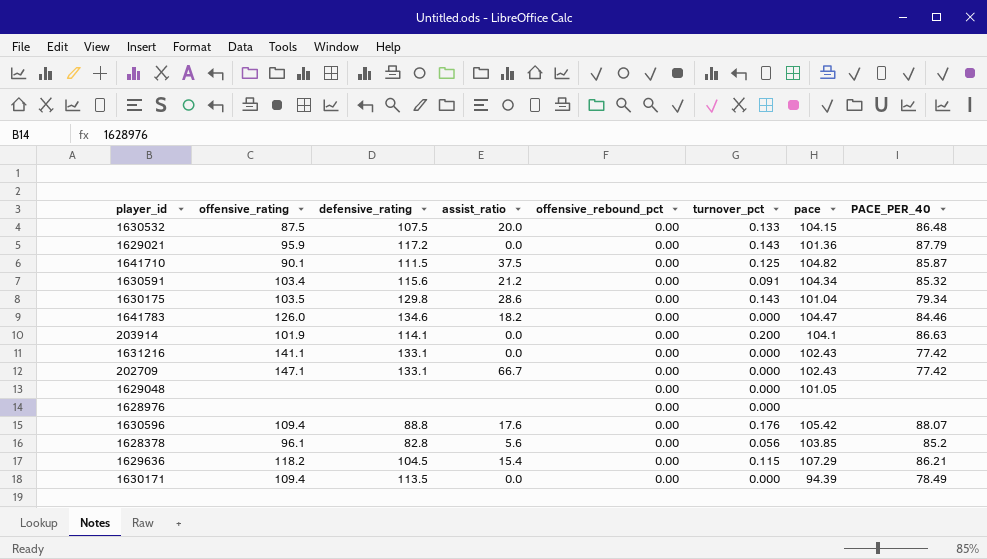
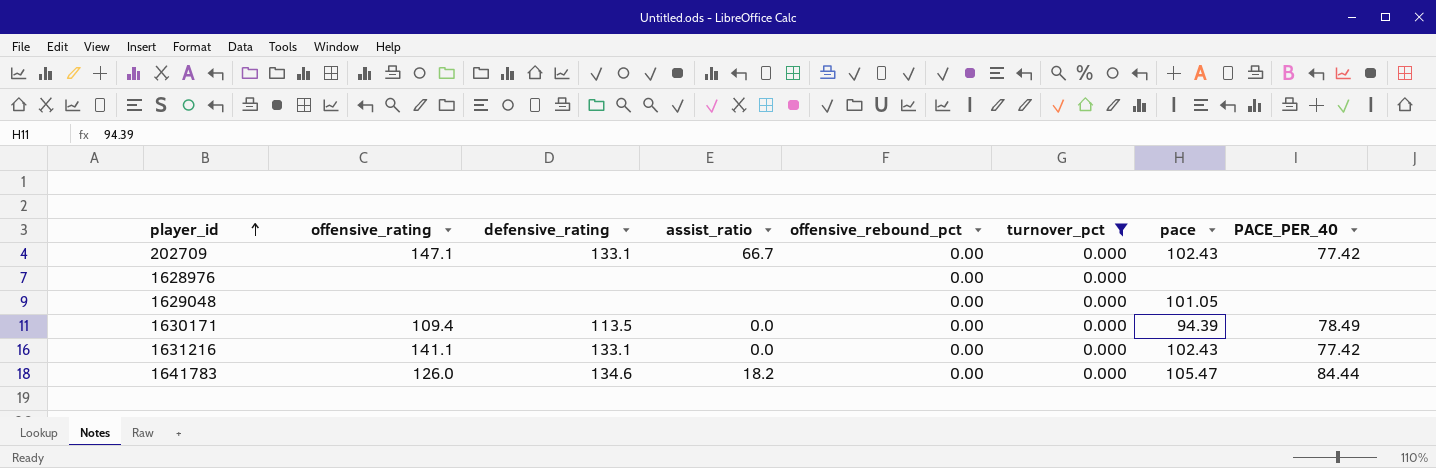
filter: none -> turnover_pct = 0.000
row order: none -> player_id ascending
1641783 | pace: 104.47 -> 105.47
1641783 | PACE_PER_40: 84.46 -> 84.44

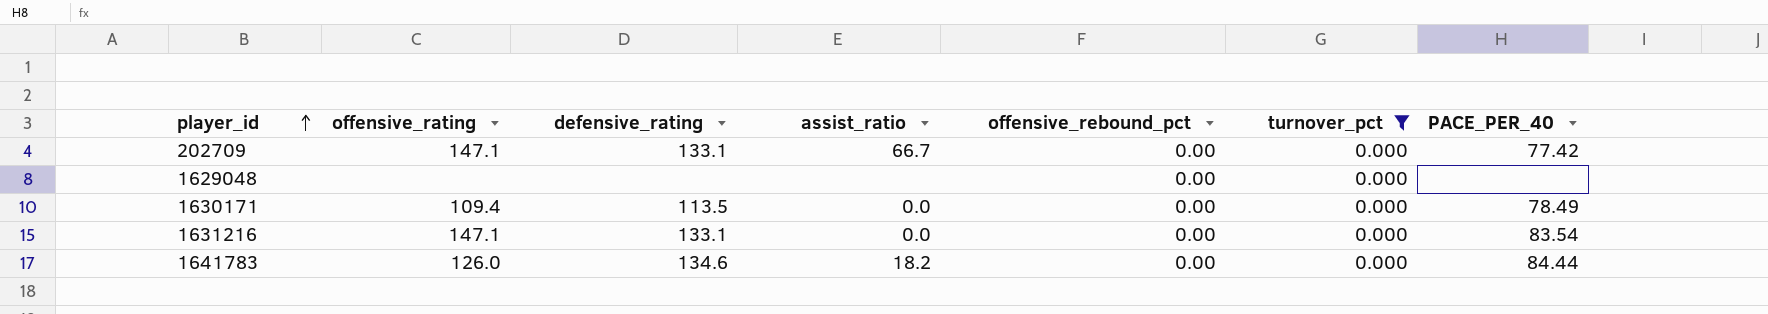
column pace | position: 7 -> none
row 1628976: none | none | none | 0.00 | 0.000 | none | none -> none
1631216 | offensive_rating: 141.1 -> 147.1
1631216 | PACE_PER_40: 77.42 -> 83.54

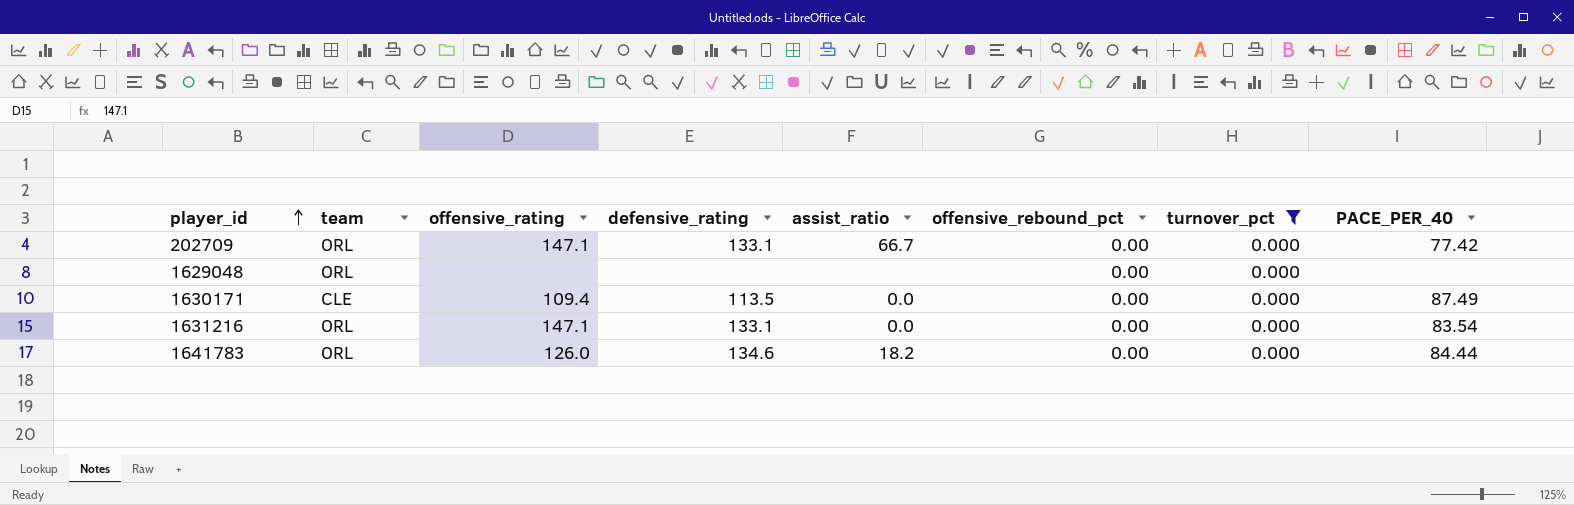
column team | position: none -> 2
1630171 | PACE_PER_40: 78.49 -> 87.49

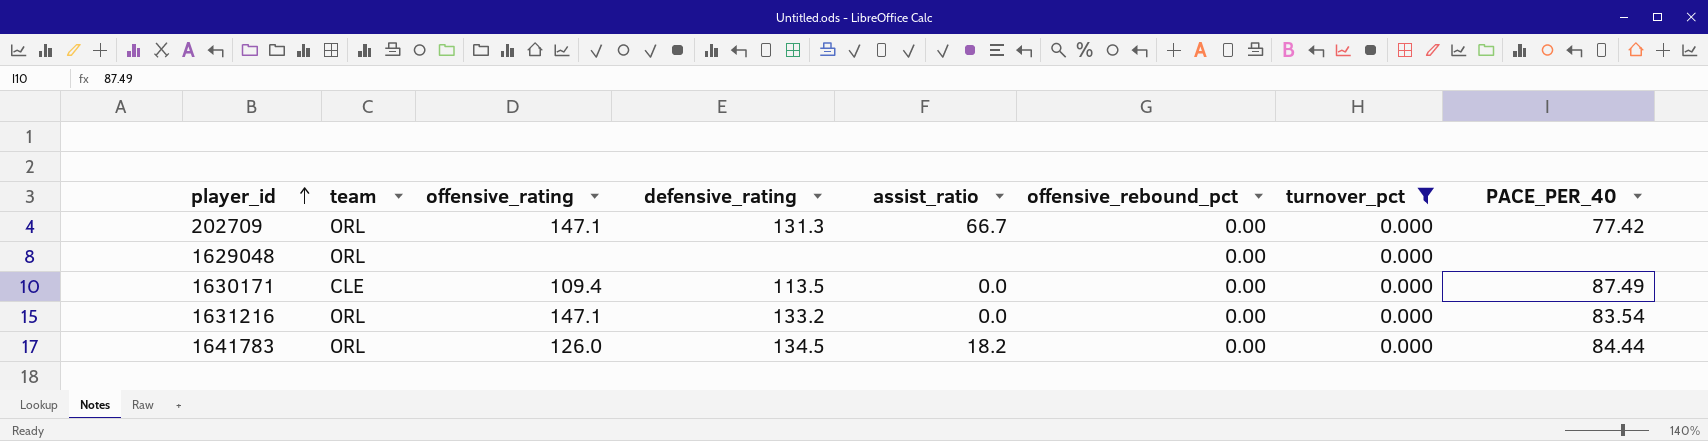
202709 | defensive_rating: 133.1 -> 131.3
1631216 | defensive_rating: 133.1 -> 133.2
1641783 | defensive_rating: 134.6 -> 134.5

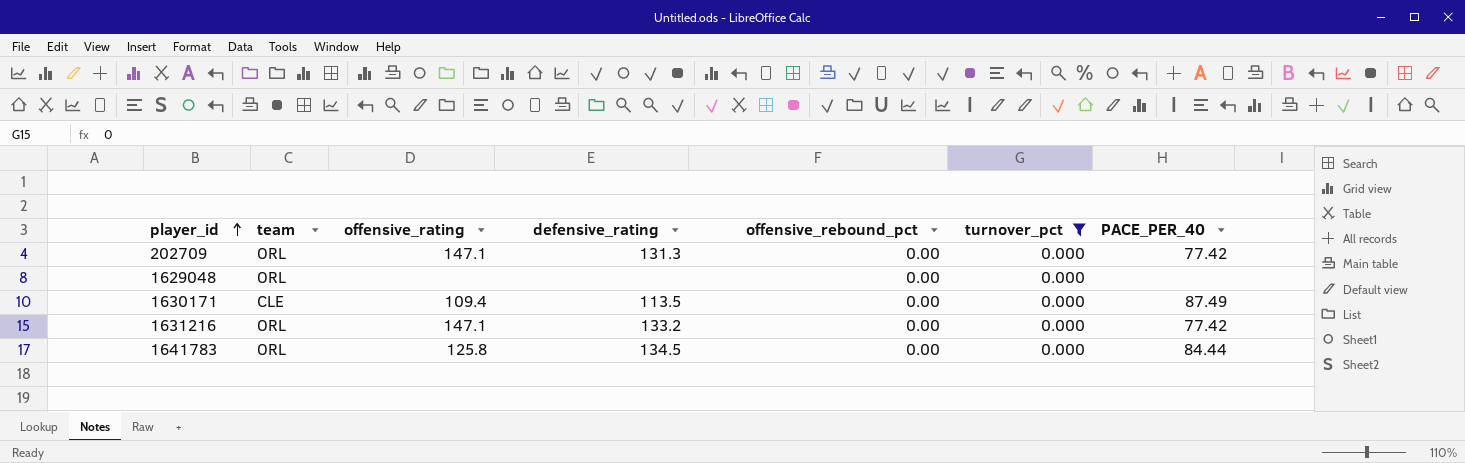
column assist_ratio | position: 5 -> none
1631216 | PACE_PER_40: 83.54 -> 77.42
1641783 | offensive_rating: 126.0 -> 125.8

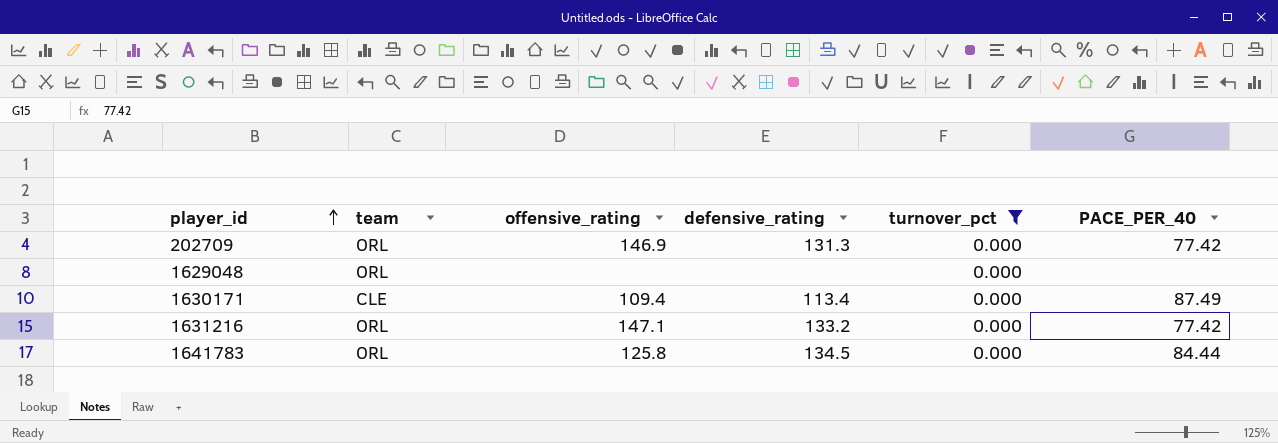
column offensive_rebound_pct | position: 5 -> none
202709 | offensive_rating: 147.1 -> 146.9
1630171 | defensive_rating: 113.5 -> 113.4

